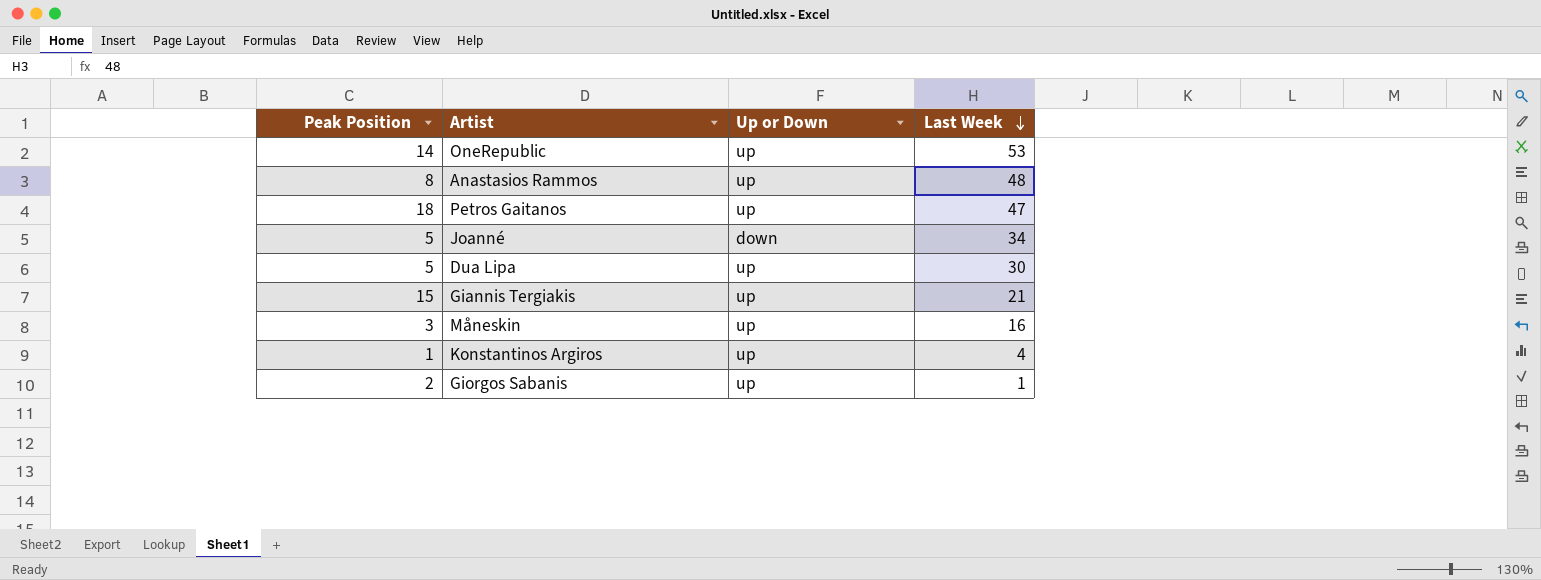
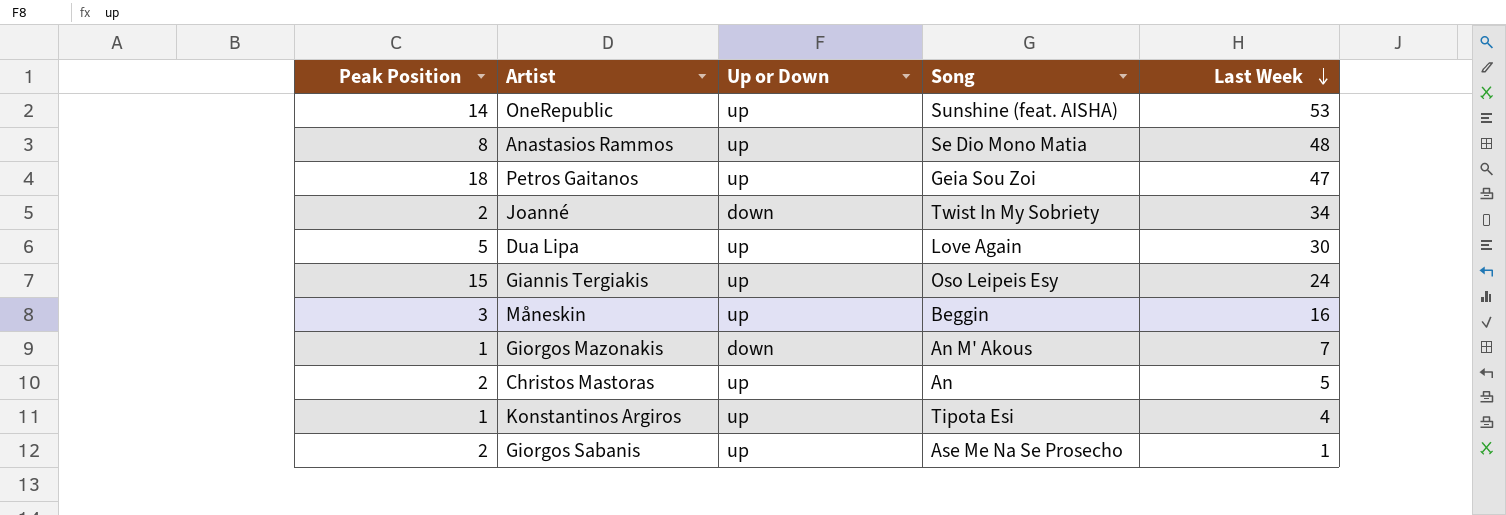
column Song | position: none -> 4
Joanné | Peak Position: 5 -> 2
Giannis Tergiakis | Last Week: 21 -> 24
row Giorgos Mazonakis: none -> 1 | down | An M' Akous | 7
row Christos Mastoras: none -> 2 | up | An | 5

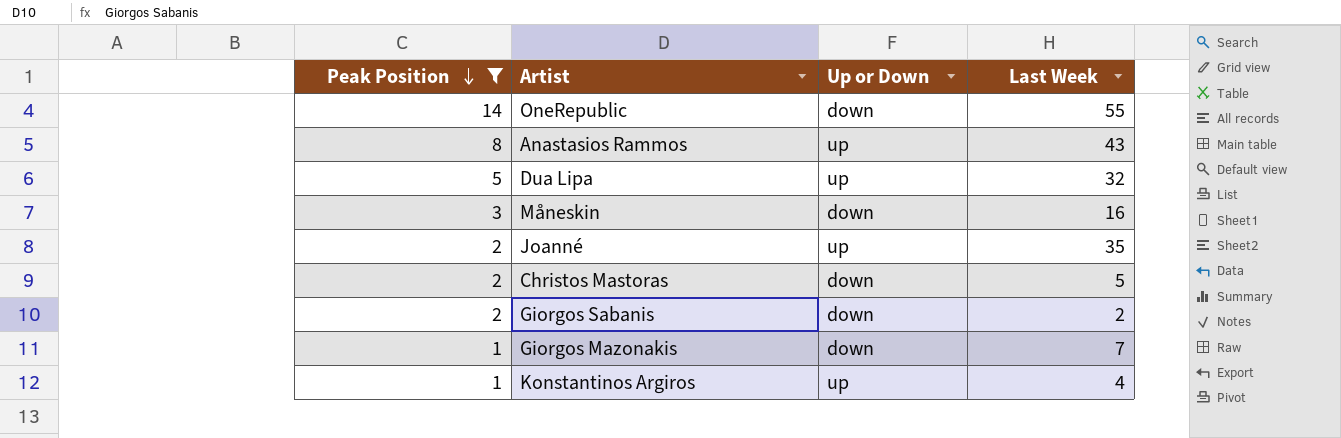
filter: none -> Peak Position <= 14
row order: Last Week descending -> Peak Position descending
column Song | position: 4 -> none
OneRepublic | Up or Down: up -> down
OneRepublic | Last Week: 53 -> 55
Anastasios Rammos | Last Week: 48 -> 43
Dua Lipa | Last Week: 30 -> 32
Måneskin | Up or Down: up -> down
Joanné | Up or Down: down -> up
Joanné | Last Week: 34 -> 35
Christos Mastoras | Up or Down: up -> down
Giorgos Sabanis | Up or Down: up -> down
Giorgos Sabanis | Last Week: 1 -> 2

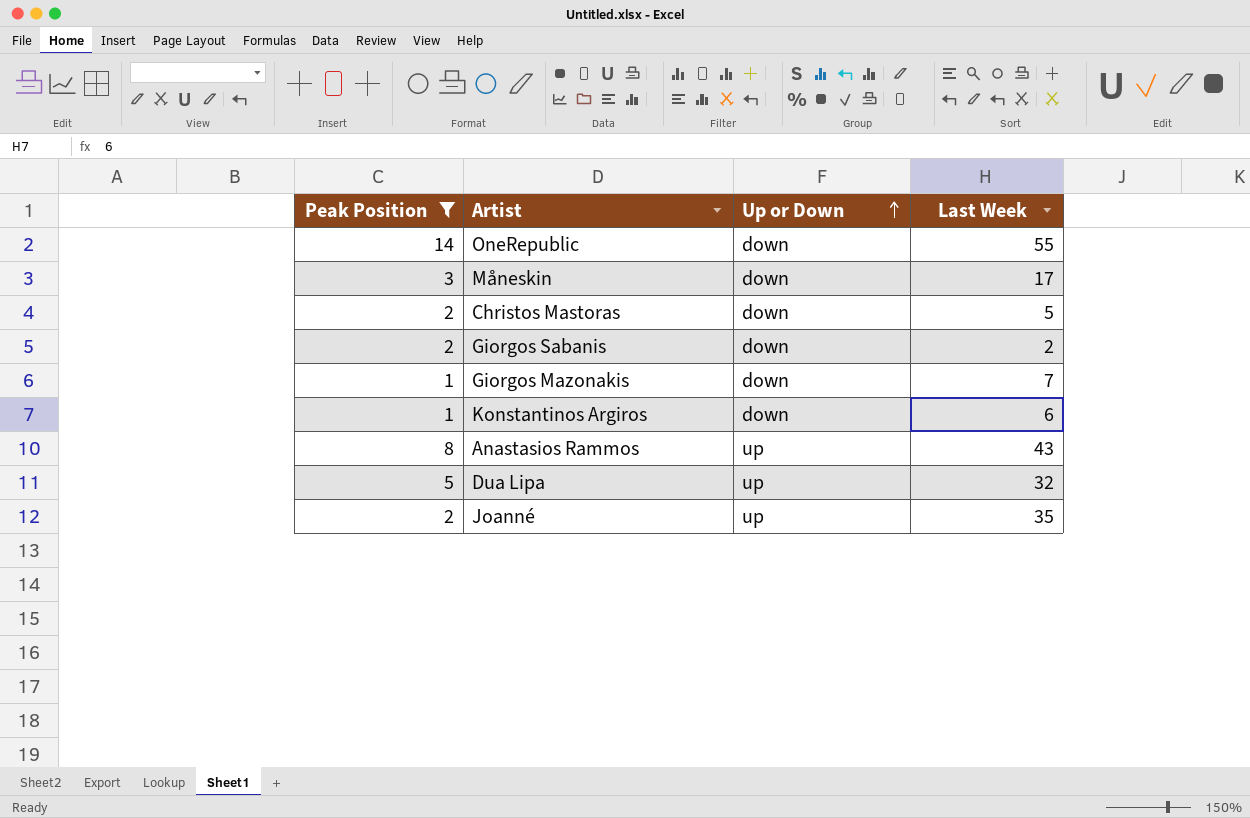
row order: Peak Position descending -> Up or Down ascending
Måneskin | Last Week: 16 -> 17
Konstantinos Argiros | Up or Down: up -> down
Konstantinos Argiros | Last Week: 4 -> 6

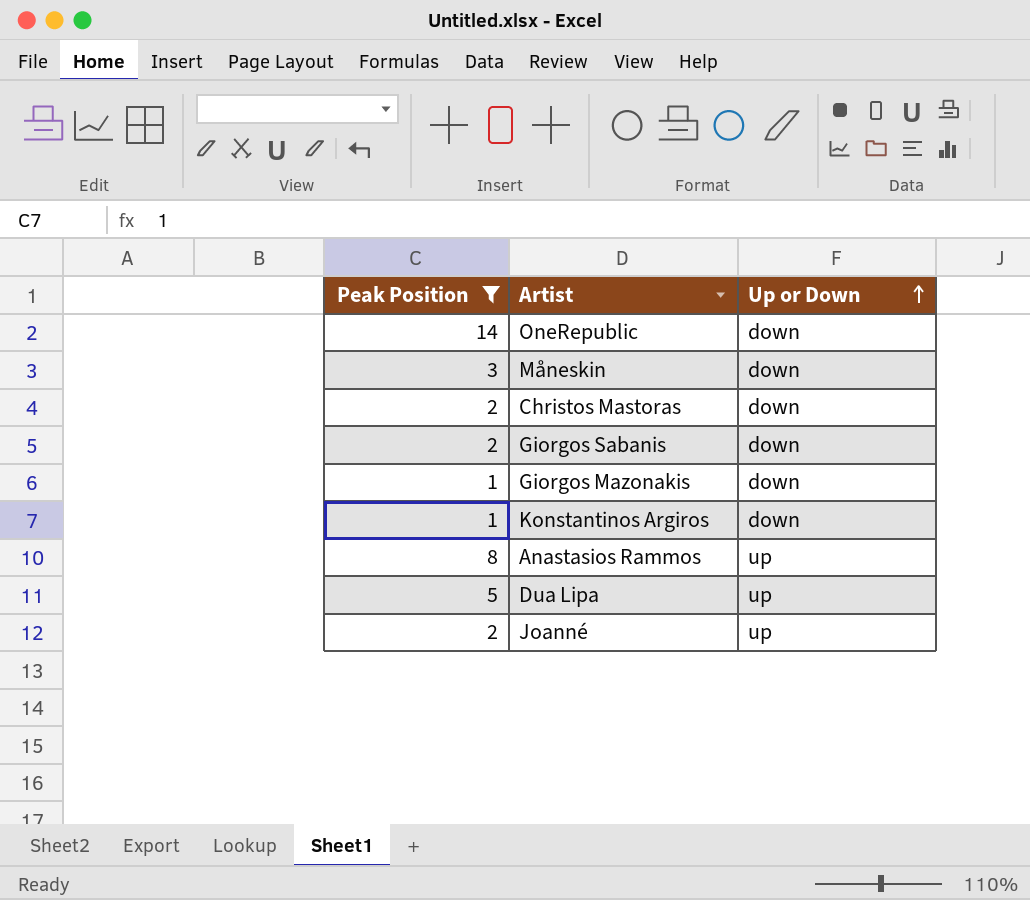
column Last Week | position: 4 -> none

